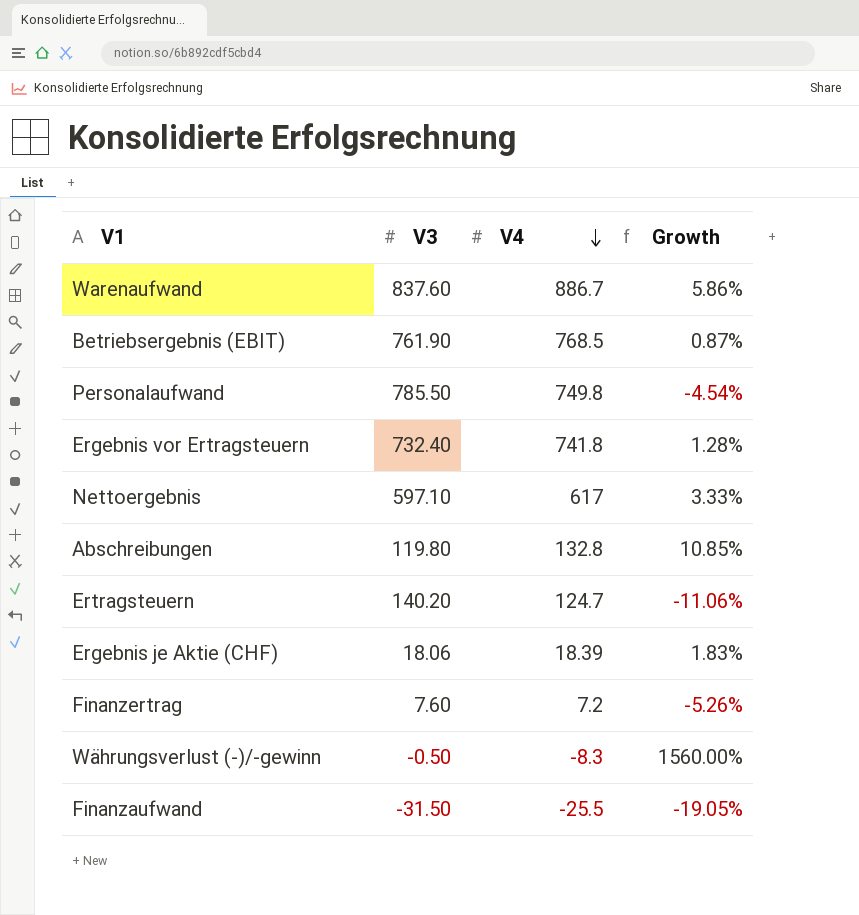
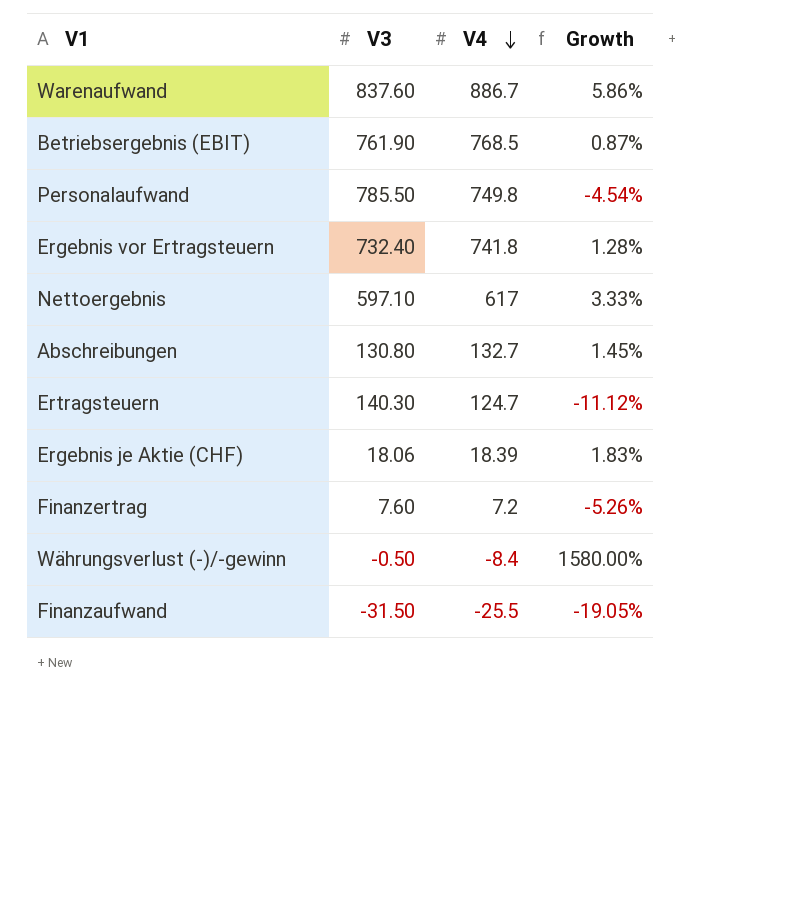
Abschreibungen | V3: 119.80 -> 130.80
Abschreibungen | V4: 132.8 -> 132.7
Abschreibungen | Growth: 10.85% -> 1.45%
Ertragsteuern | V3: 140.20 -> 140.30
Ertragsteuern | Growth: -11.06% -> -11.12%
Währungsverlust (-)/-gewinn | V4: -8.3 -> -8.4
Währungsverlust (-)/-gewinn | Growth: 1560.00% -> 1580.00%

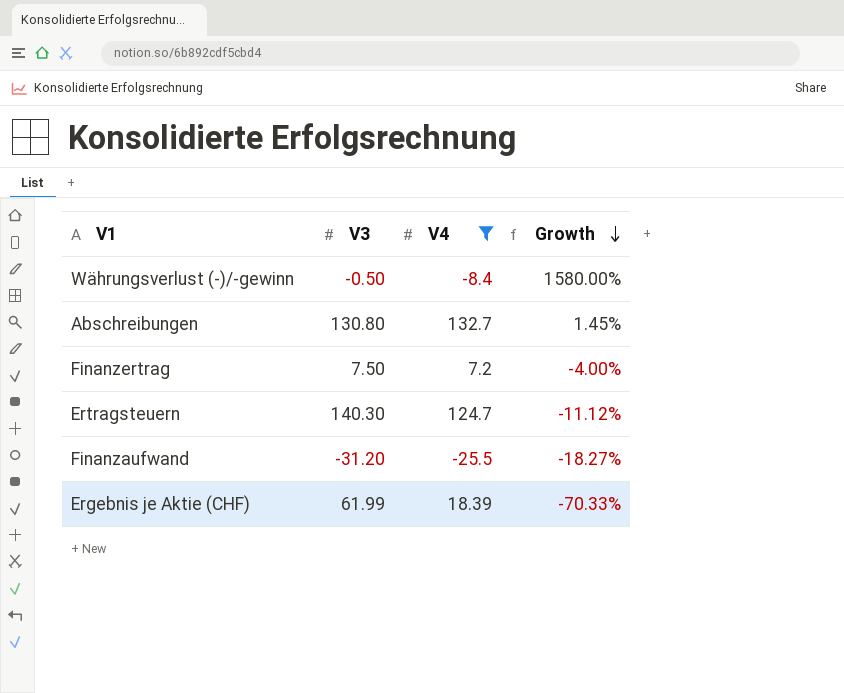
filter: none -> V4 <= 132.7
row order: V4 descending -> Growth descending
Finanzertrag | V3: 7.60 -> 7.50
Finanzertrag | Growth: -5.26% -> -4.00%
Finanzaufwand | V3: -31.50 -> -31.20
Finanzaufwand | Growth: -19.05% -> -18.27%
Ergebnis je Aktie (CHF) | V3: 18.06 -> 61.99
Ergebnis je Aktie (CHF) | Growth: 1.83% -> -70.33%

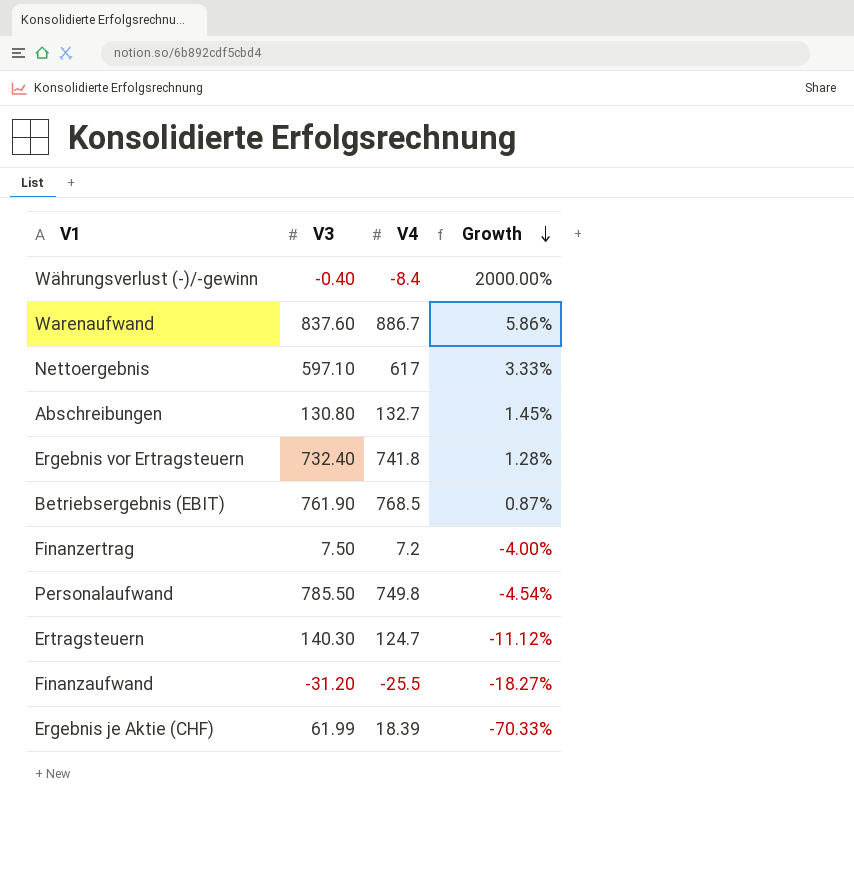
filter: V4 <= 132.7 -> none
Währungsverlust (-)/-gewinn | V3: -0.50 -> -0.40
Währungsverlust (-)/-gewinn | Growth: 1580.00% -> 2000.00%

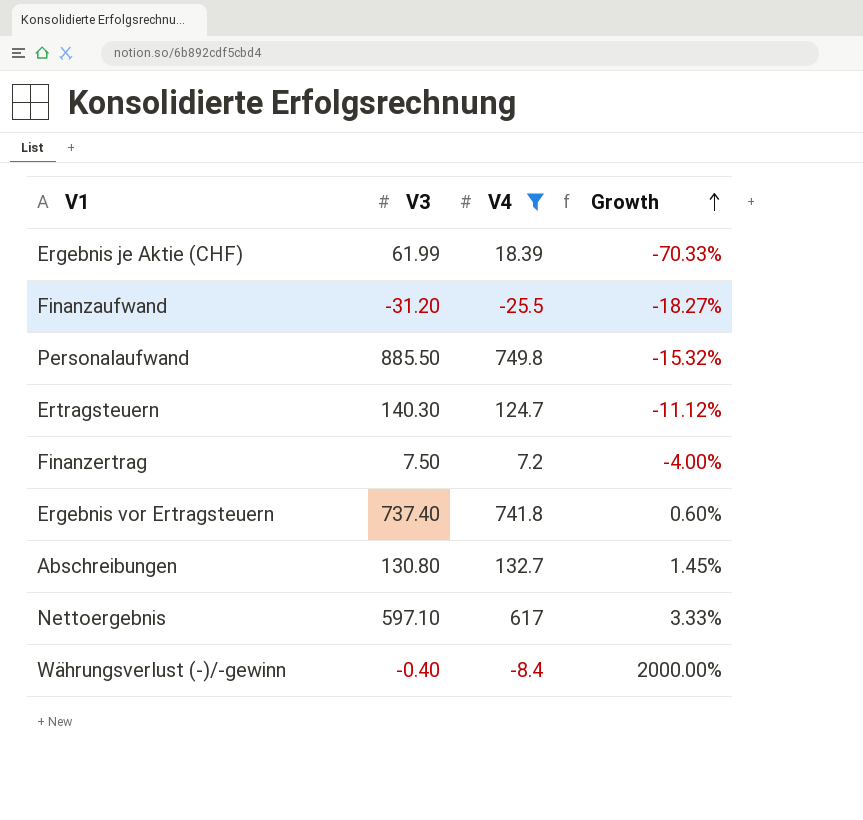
filter: none -> V4 <= 749.8
row order: Growth descending -> Growth ascending
Personalaufwand | V3: 785.50 -> 885.50
Personalaufwand | Growth: -4.54% -> -15.32%
Ergebnis vor Ertragsteuern | V3: 732.40 -> 737.40
Ergebnis vor Ertragsteuern | Growth: 1.28% -> 0.60%

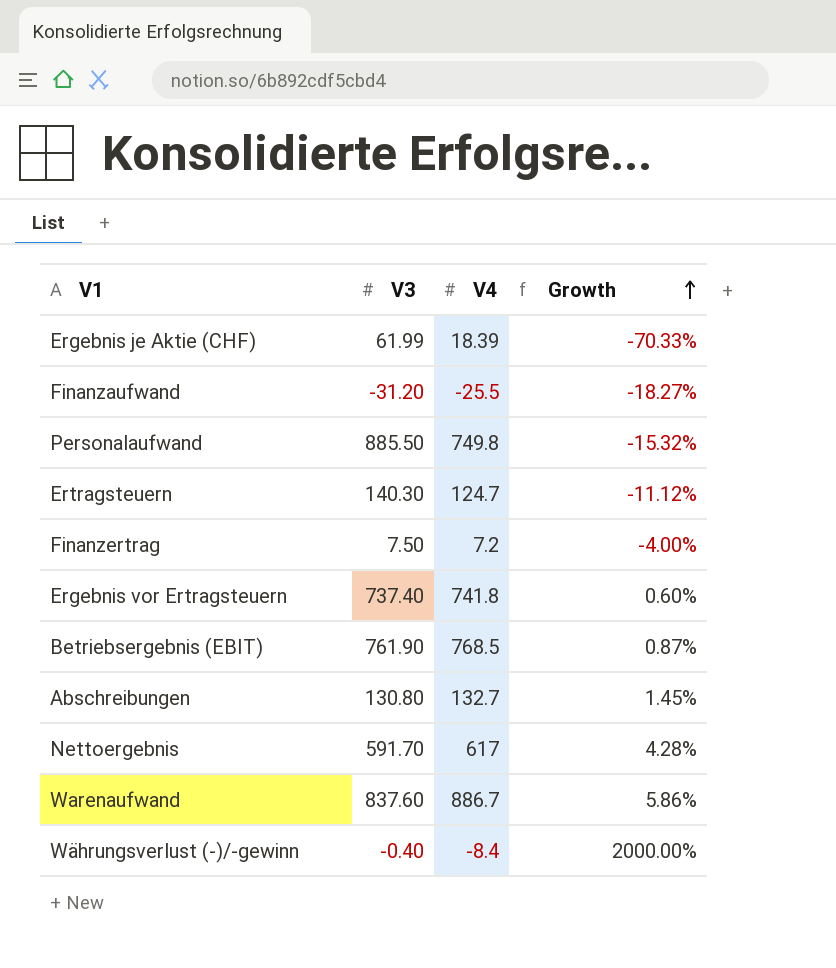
filter: V4 <= 749.8 -> none
Nettoergebnis | V3: 597.10 -> 591.70
Nettoergebnis | Growth: 3.33% -> 4.28%

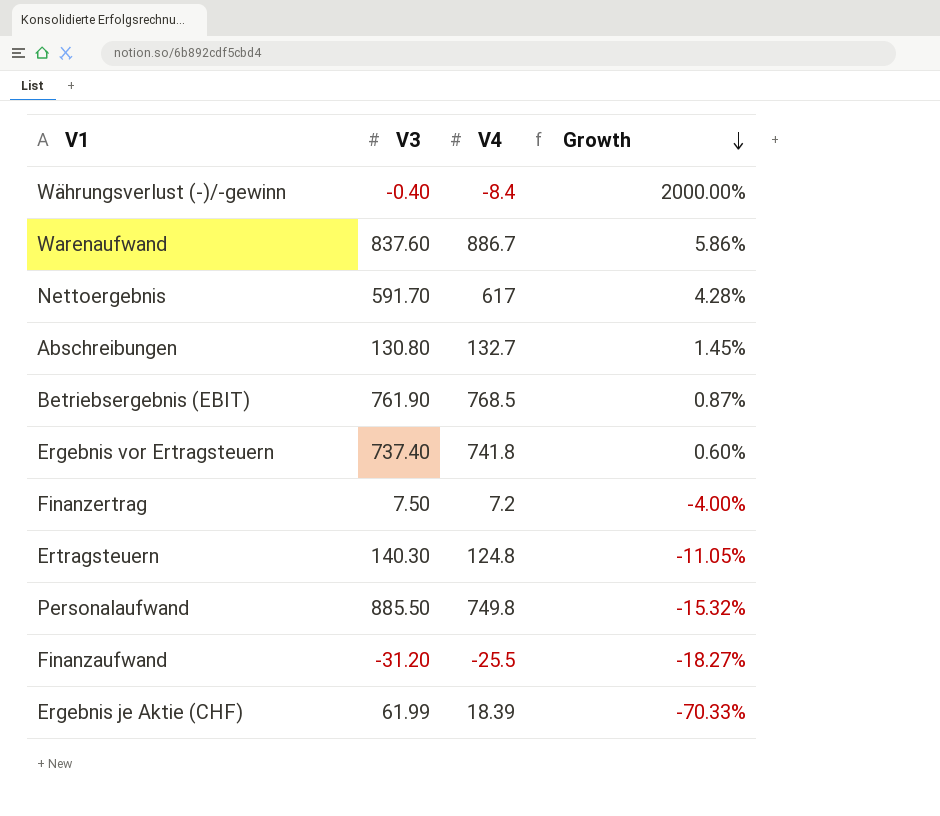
row order: Growth ascending -> Growth descending
Ertragsteuern | V4: 124.7 -> 124.8
Ertragsteuern | Growth: -11.12% -> -11.05%

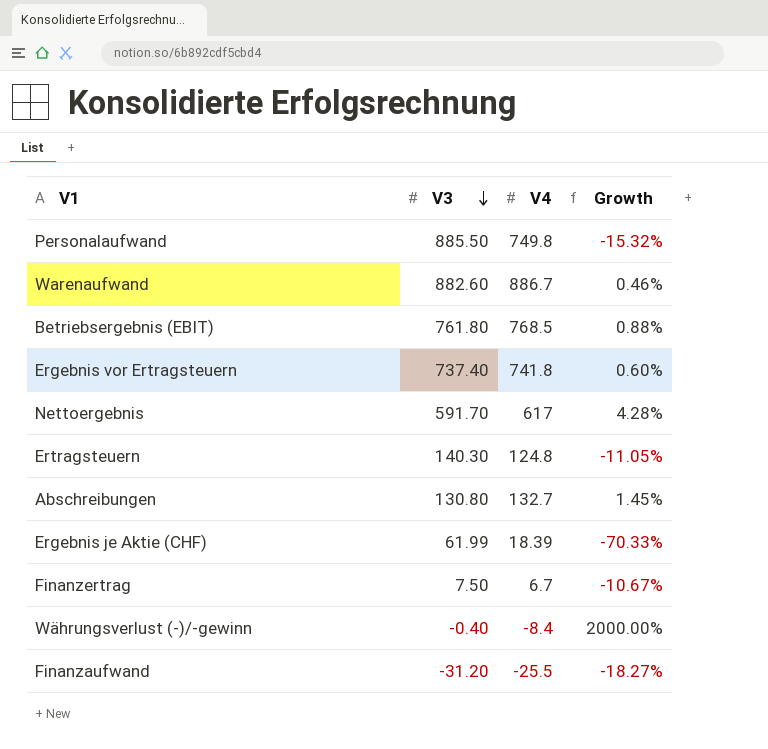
row order: Growth descending -> V3 descending
Warenaufwand | V3: 837.60 -> 882.60
Warenaufwand | Growth: 5.86% -> 0.46%
Betriebsergebnis (EBIT) | V3: 761.90 -> 761.80
Betriebsergebnis (EBIT) | Growth: 0.87% -> 0.88%
Finanzertrag | V4: 7.2 -> 6.7
Finanzertrag | Growth: -4.00% -> -10.67%

